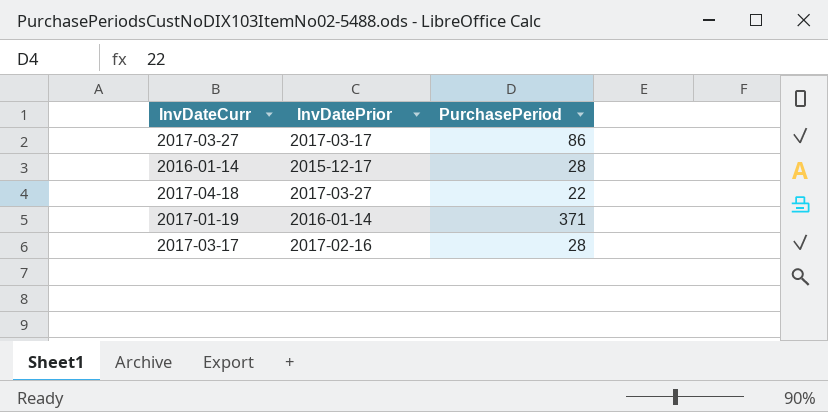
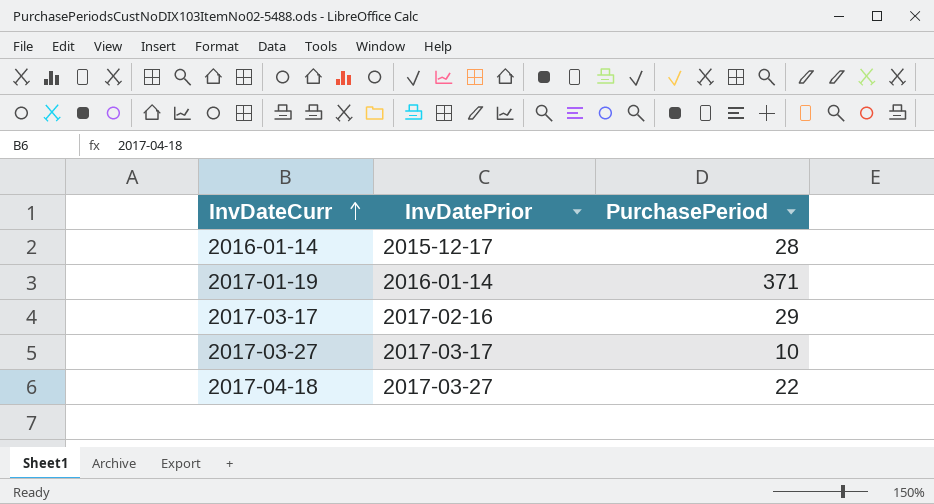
row order: none -> InvDateCurr ascending
2017-03-17 | PurchasePeriod: 28 -> 29
2017-03-27 | PurchasePeriod: 86 -> 10

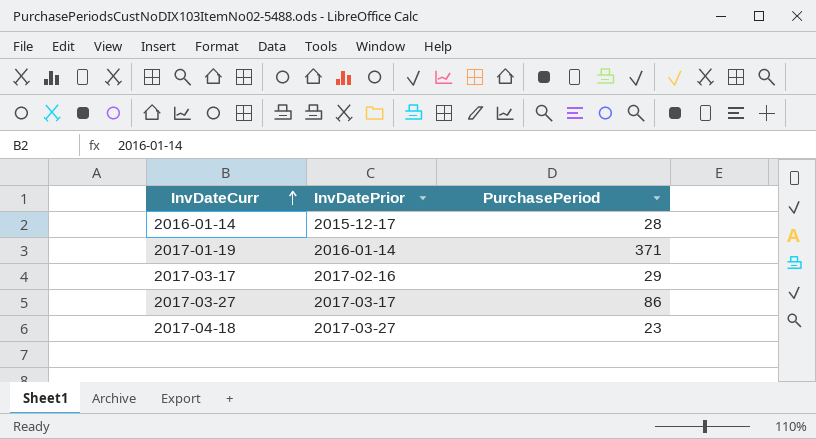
2017-03-27 | PurchasePeriod: 10 -> 86
2017-04-18 | PurchasePeriod: 22 -> 23

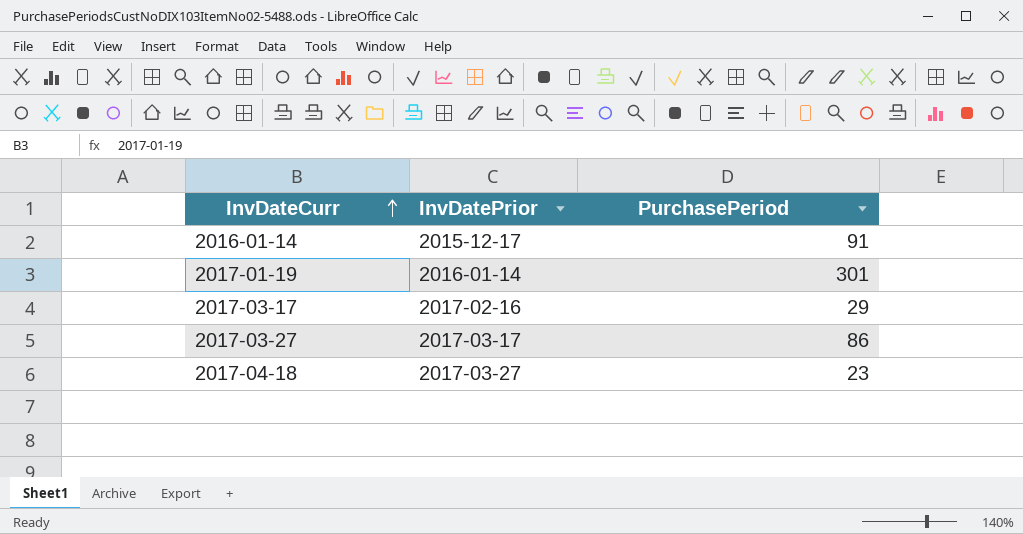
2016-01-14 | PurchasePeriod: 28 -> 91
2017-01-19 | PurchasePeriod: 371 -> 301

